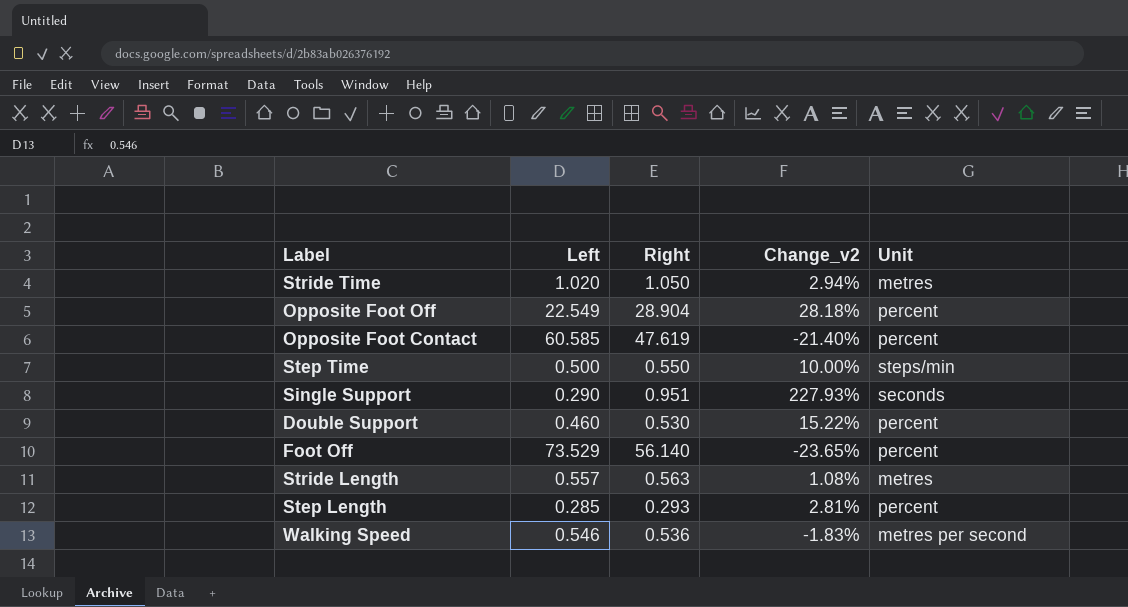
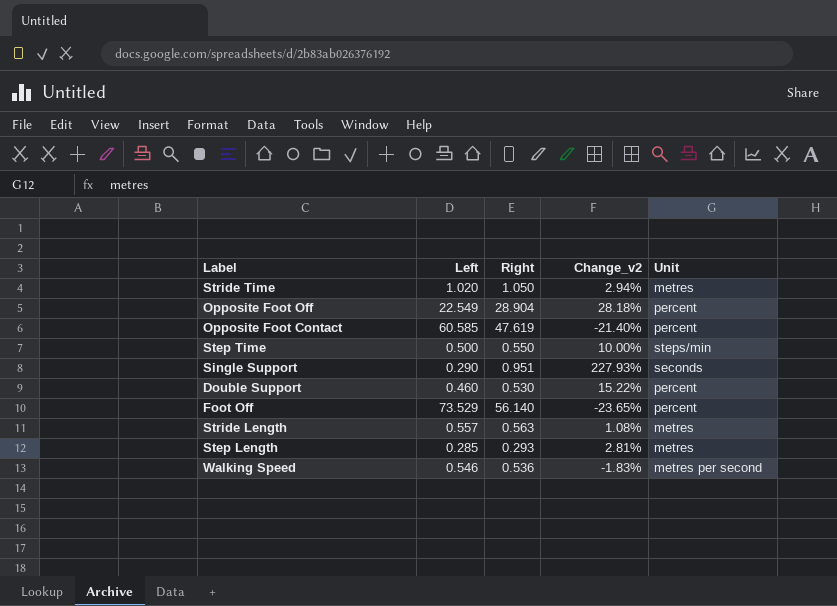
Step Length | Unit: percent -> metres

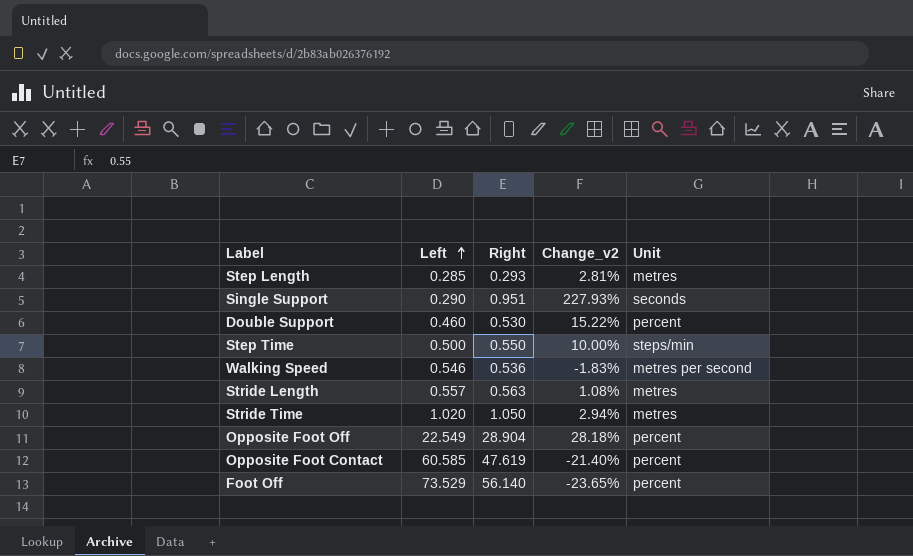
row order: none -> Left ascending

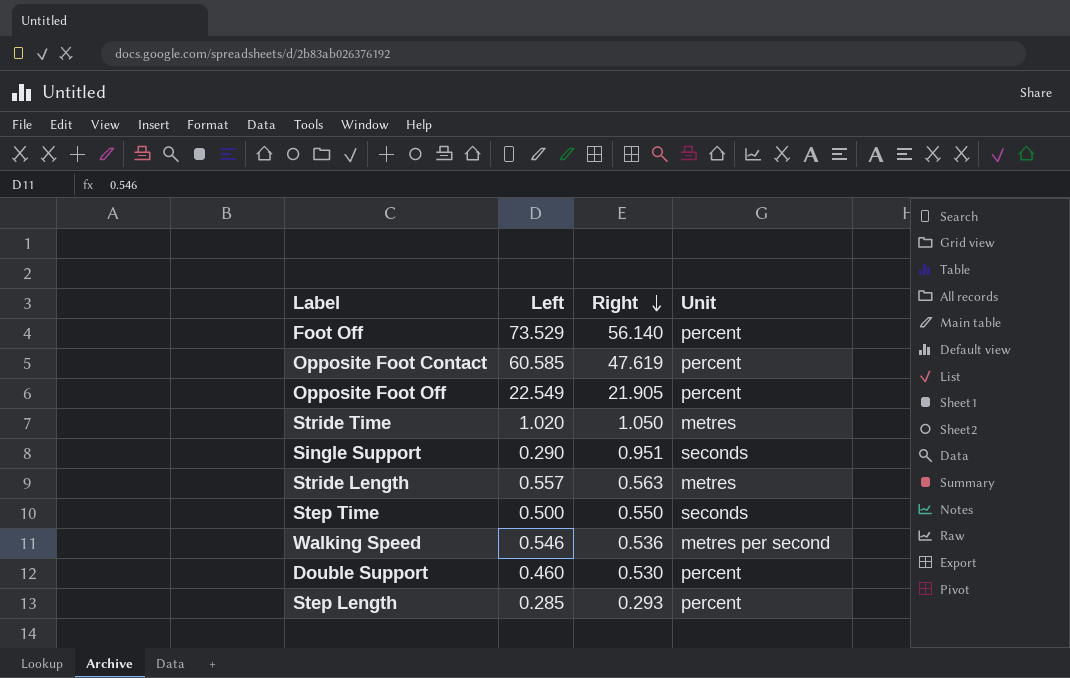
row order: Left ascending -> Right descending
column Change_v2 | formula: ([Right] - [Left]) / [Left] -> none
Opposite Foot Off | Right: 28.904 -> 21.905
Step Time | Unit: steps/min -> seconds
Step Length | Unit: metres -> percent

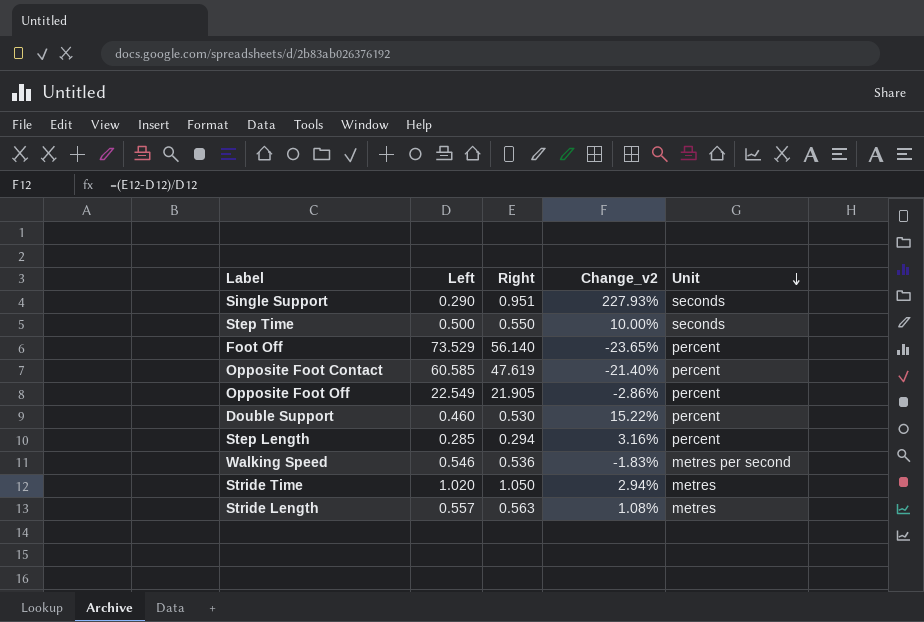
row order: Right descending -> Unit descending
column Change_v2 | formula: none -> ([Right] - [Left]) / [Left]
Step Length | Right: 0.293 -> 0.294

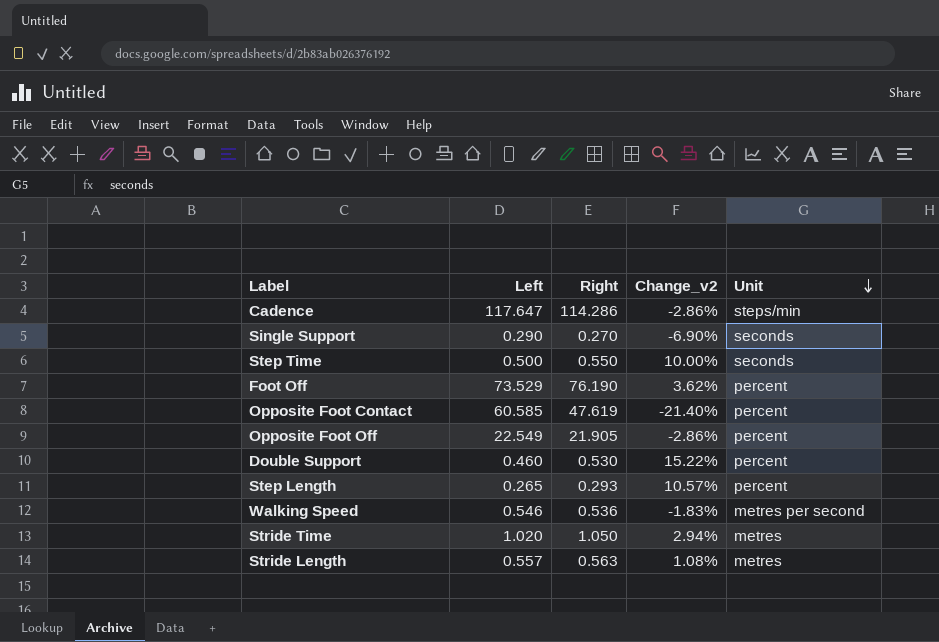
row Cadence: none -> 117.647 | 114.286 | -2.86% | steps/min
Single Support | Right: 0.951 -> 0.270
Single Support | Change_v2: 227.93% -> -6.90%
Foot Off | Right: 56.140 -> 76.190
Foot Off | Change_v2: -23.65% -> 3.62%
Step Length | Left: 0.285 -> 0.265
Step Length | Right: 0.294 -> 0.293
Step Length | Change_v2: 3.16% -> 10.57%

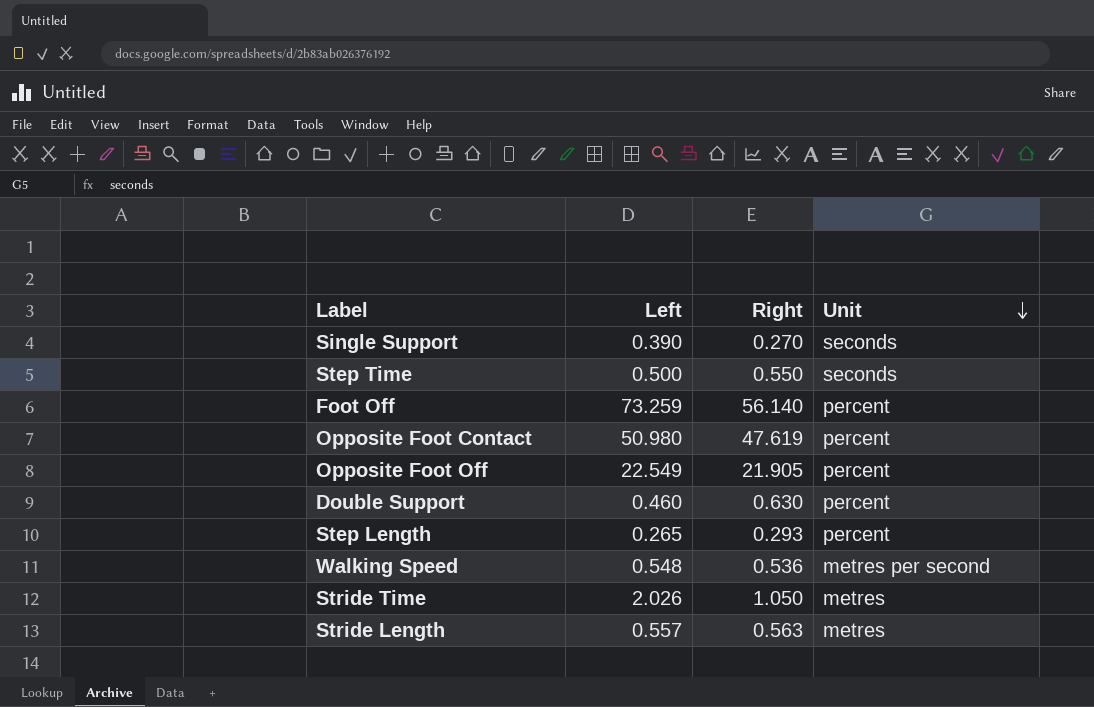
column Change_v2 | formula: ([Right] - [Left]) / [Left] -> none
row Cadence: 117.647 | 114.286 | -2.86% | steps/min -> none
Single Support | Left: 0.290 -> 0.390
Foot Off | Left: 73.529 -> 73.259
Foot Off | Right: 76.190 -> 56.140
Opposite Foot Contact | Left: 60.585 -> 50.980
Double Support | Right: 0.530 -> 0.630
Walking Speed | Left: 0.546 -> 0.548
Stride Time | Left: 1.020 -> 2.026

